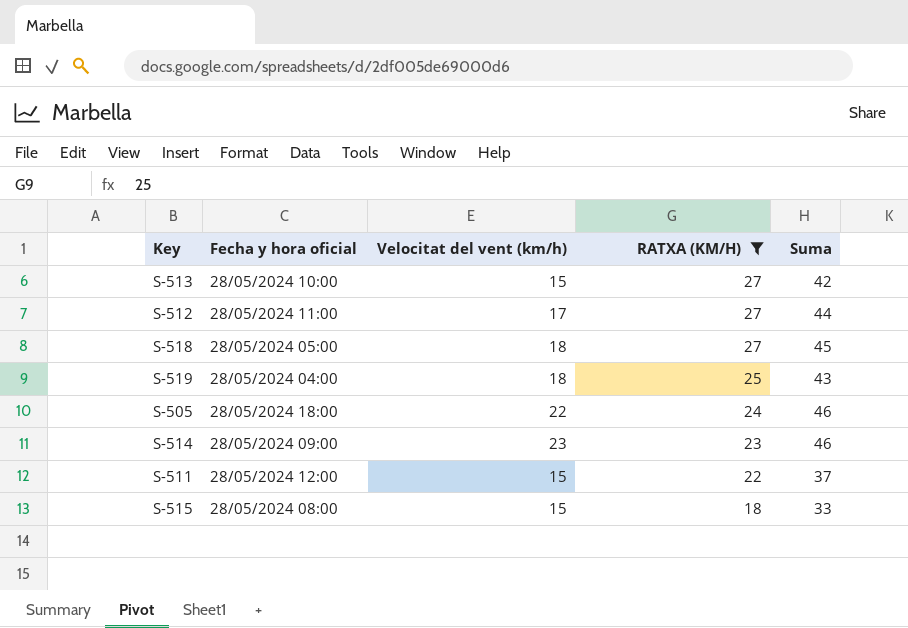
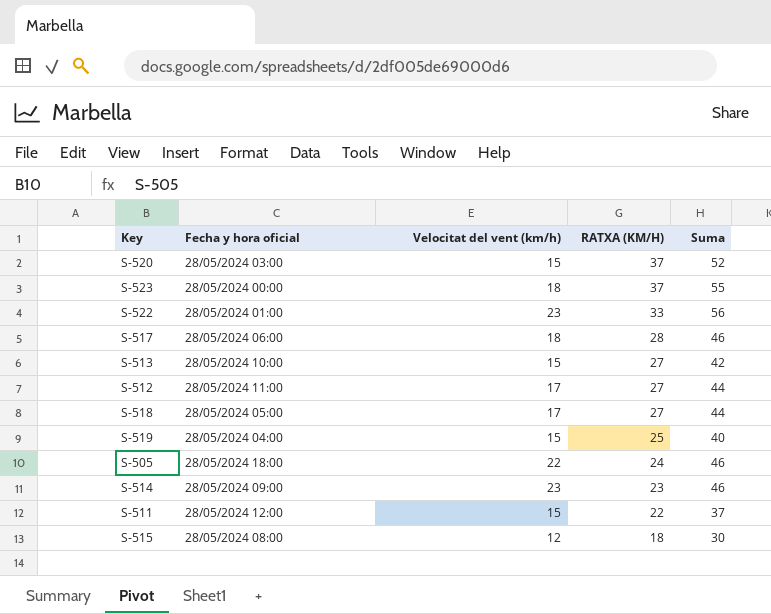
filter: RATXA (KM/H) <= 27 -> none
S-518 | Velocitat del vent (km/h): 18 -> 17
S-518 | Suma: 45 -> 44
S-519 | Velocitat del vent (km/h): 18 -> 15
S-519 | Suma: 43 -> 40
S-515 | Velocitat del vent (km/h): 15 -> 12
S-515 | Suma: 33 -> 30

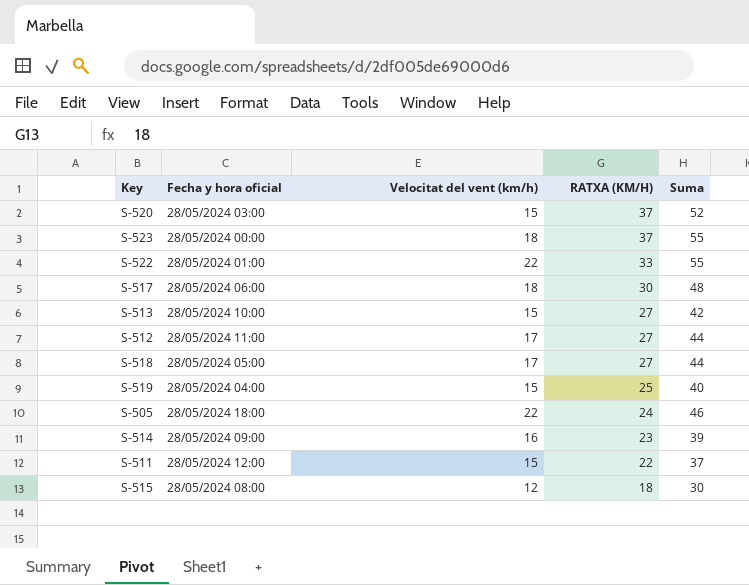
S-522 | Velocitat del vent (km/h): 23 -> 22
S-522 | Suma: 56 -> 55
S-517 | RATXA (KM/H): 28 -> 30
S-517 | Suma: 46 -> 48
S-514 | Velocitat del vent (km/h): 23 -> 16
S-514 | Suma: 46 -> 39

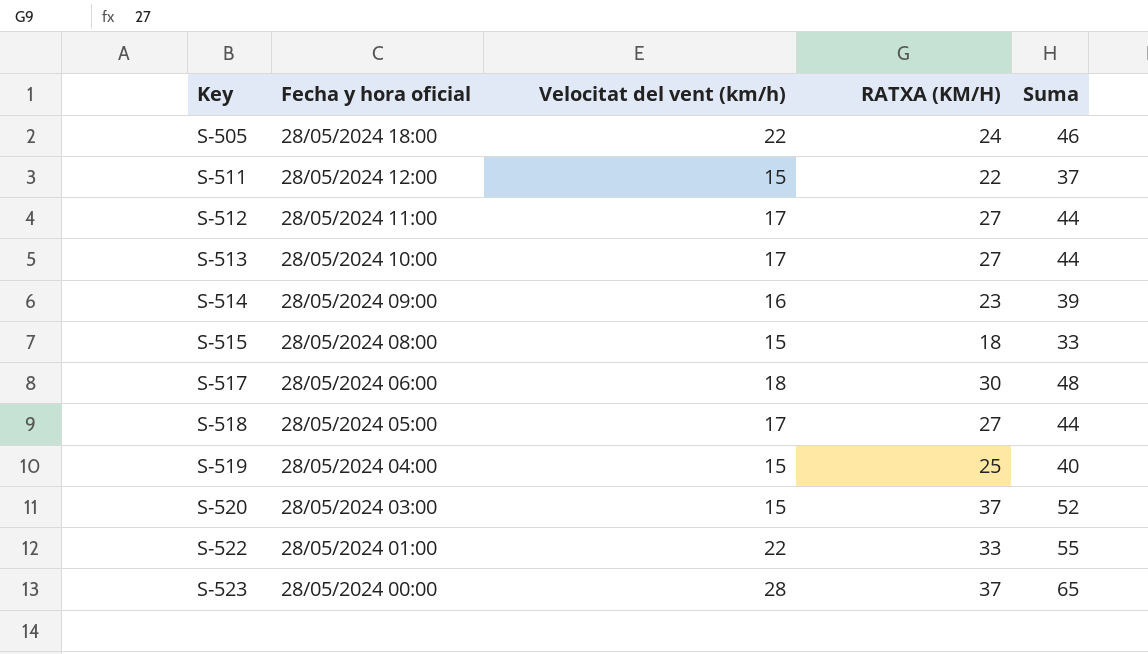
row order: RATXA (KM/H) descending -> Key ascending
S-513 | Velocitat del vent (km/h): 15 -> 17
S-513 | Suma: 42 -> 44
S-515 | Velocitat del vent (km/h): 12 -> 15
S-515 | Suma: 30 -> 33
S-523 | Velocitat del vent (km/h): 18 -> 28
S-523 | Suma: 55 -> 65

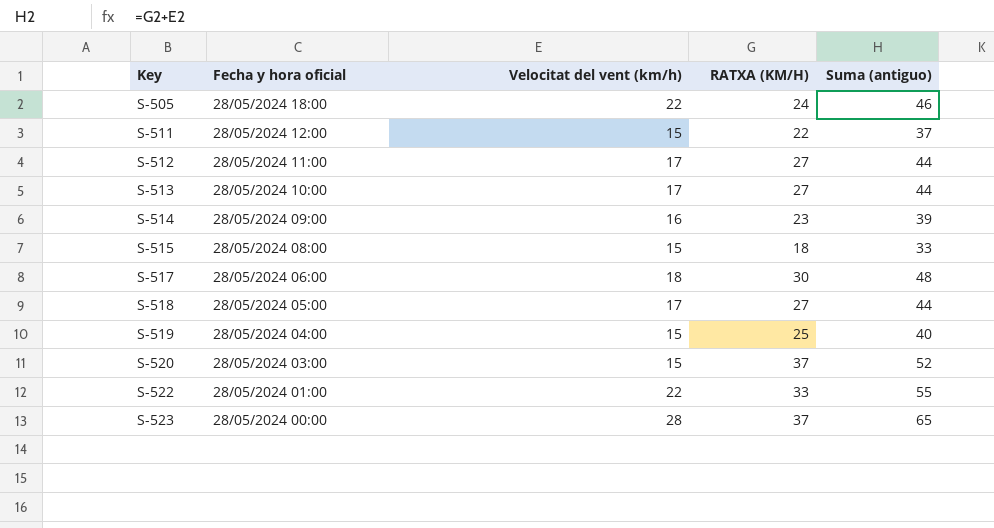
column name: Suma -> Suma (antiguo)

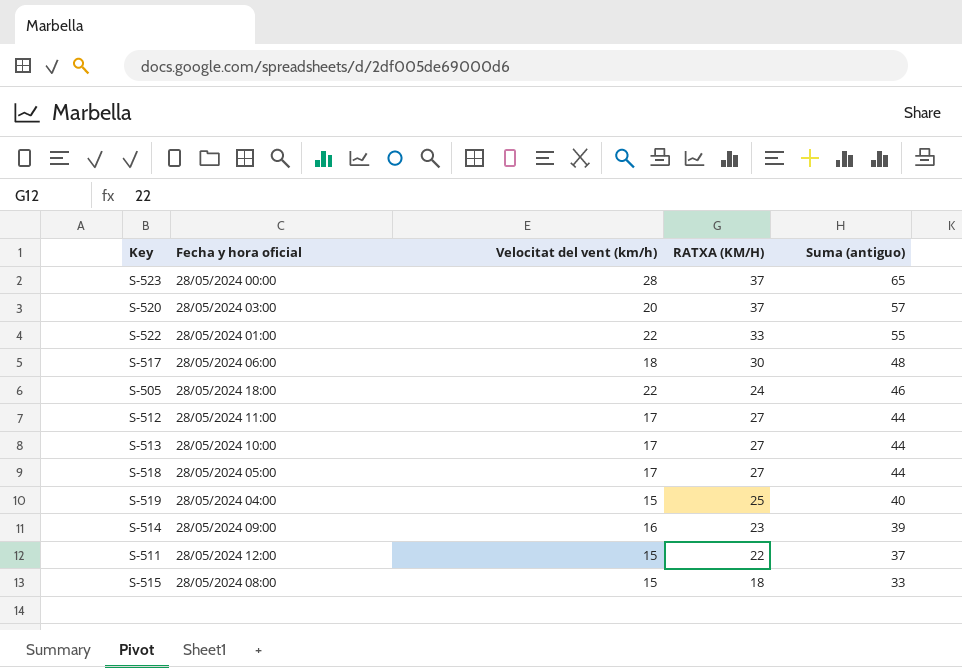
row order: Key ascending -> Suma (antiguo) descending
S-520 | Velocitat del vent (km/h): 15 -> 20
S-520 | Suma (antiguo): 52 -> 57

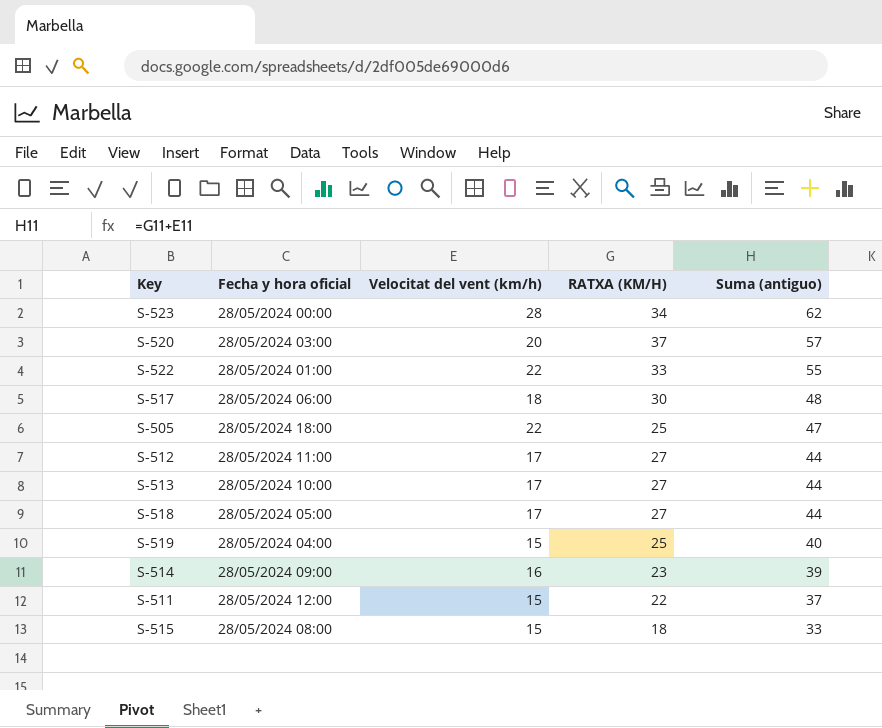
S-523 | RATXA (KM/H): 37 -> 34
S-523 | Suma (antiguo): 65 -> 62
S-505 | RATXA (KM/H): 24 -> 25
S-505 | Suma (antiguo): 46 -> 47

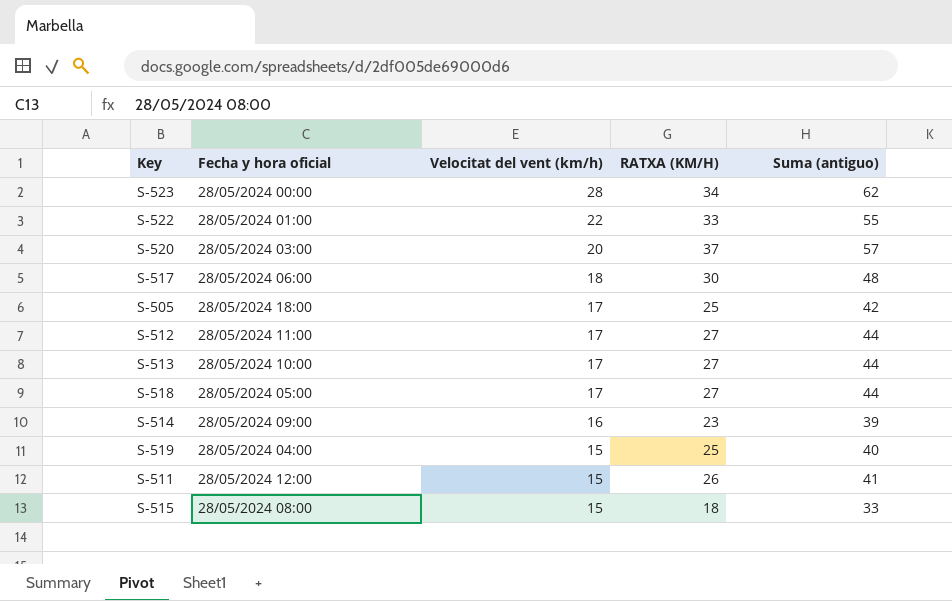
row order: Suma (antiguo) descending -> Velocitat del vent (km/h) descending
S-505 | Velocitat del vent (km/h): 22 -> 17
S-505 | Suma (antiguo): 47 -> 42
S-511 | RATXA (KM/H): 22 -> 26
S-511 | Suma (antiguo): 37 -> 41

